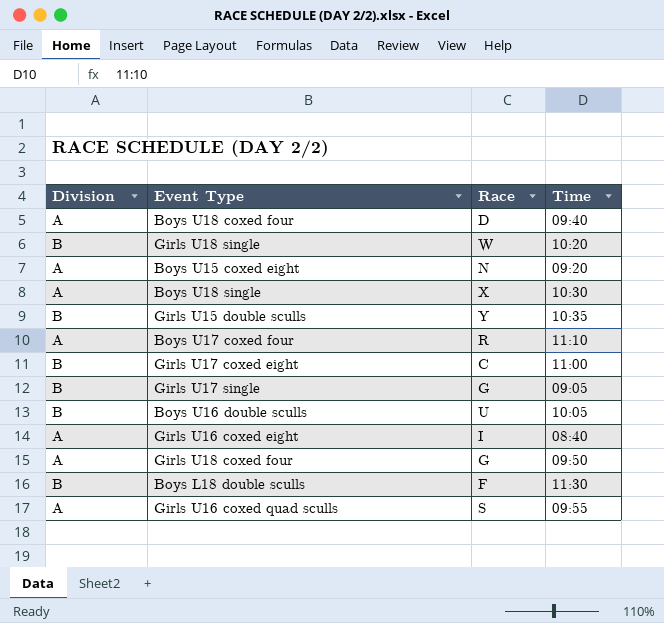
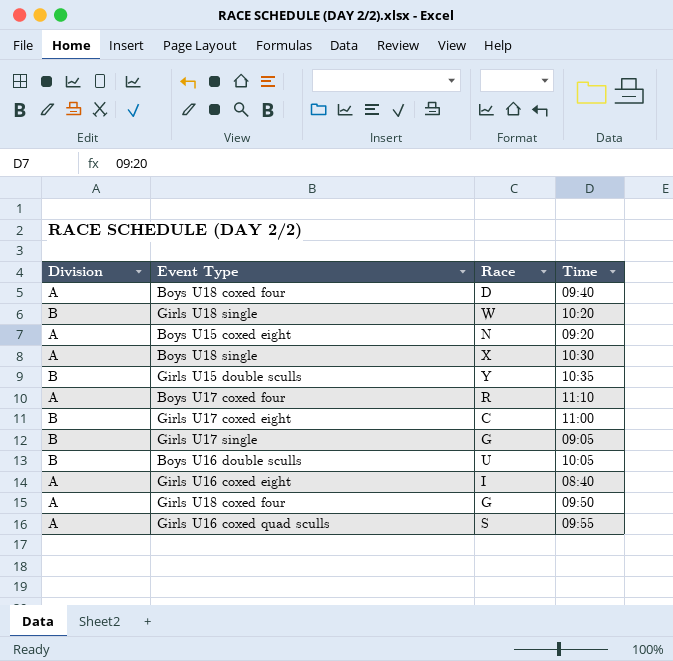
row Boys L18 double sculls: B | F | 11:30 -> none

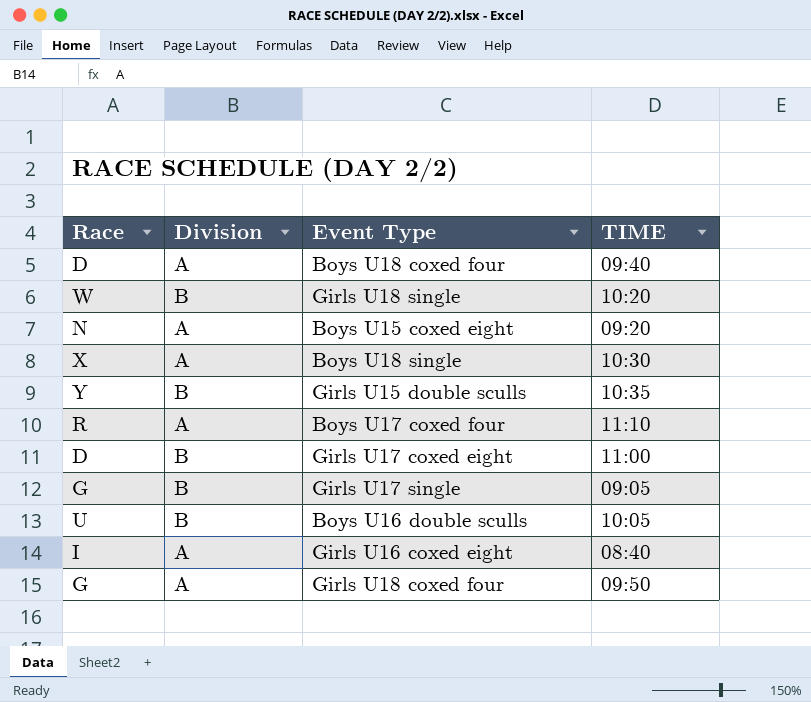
column Race | position: 3 -> 1
column name: Time -> TIME
row Girls U16 coxed quad sculls: A | S | 09:55 -> none
Girls U17 coxed eight | Race: C -> D

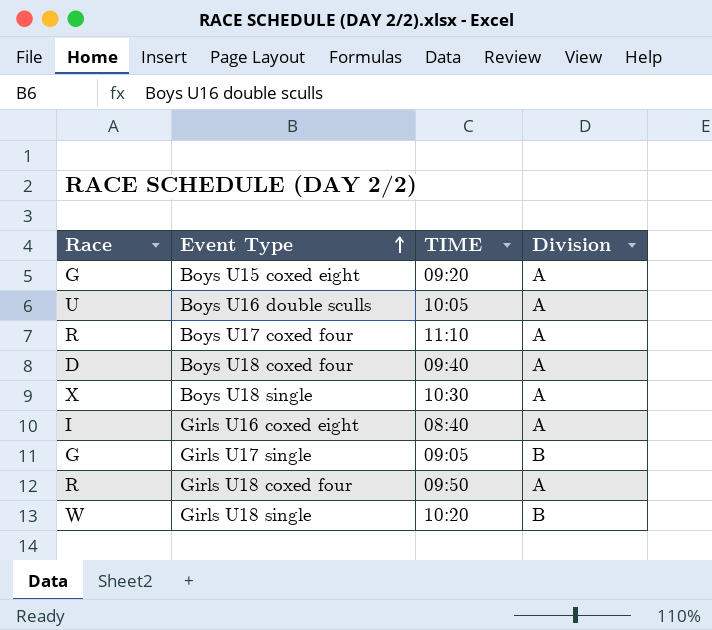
row order: none -> Event Type ascending
column Division | position: 2 -> 4
row Girls U15 double sculls: Y | B | 10:35 -> none
row Girls U17 coxed eight: D | B | 11:00 -> none
Boys U15 coxed eight | Race: N -> G
Boys U16 double sculls | Division: B -> A
Girls U18 coxed four | Race: G -> R

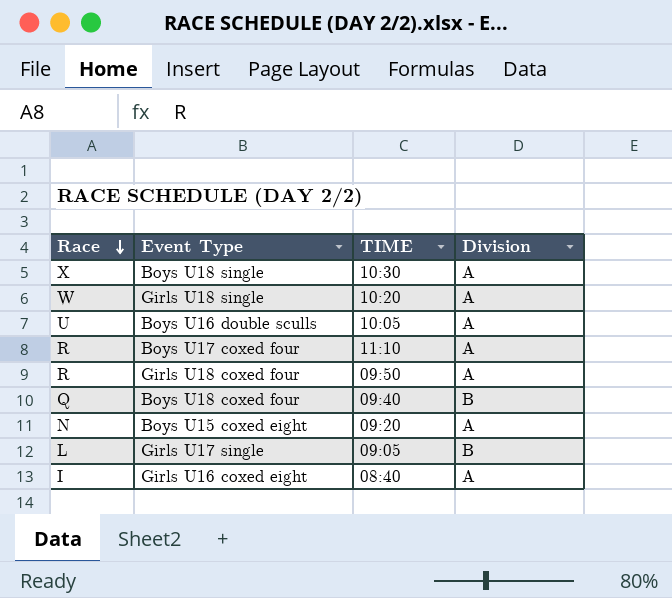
row order: Event Type ascending -> Race descending
Girls U18 single | Division: B -> A
Boys U18 coxed four | Race: D -> Q
Boys U18 coxed four | Division: A -> B
Boys U15 coxed eight | Race: G -> N
Girls U17 single | Race: G -> L

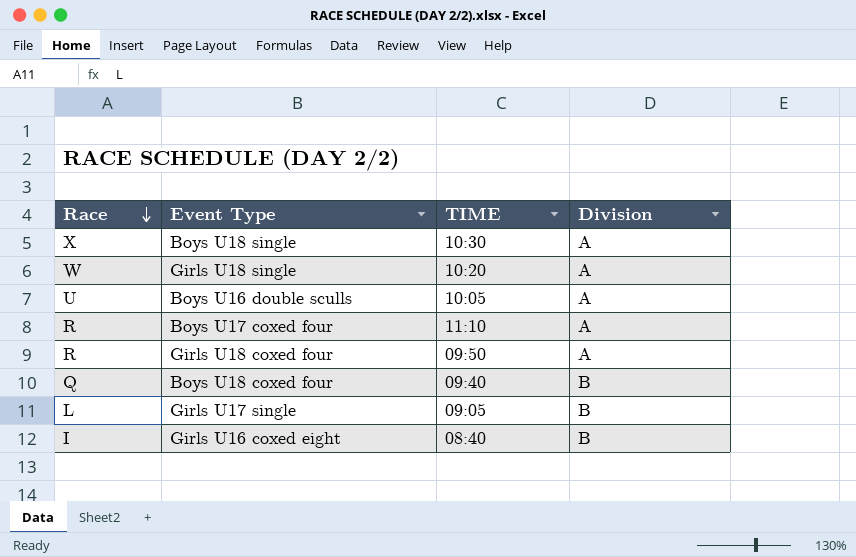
row Boys U15 coxed eight: N | 09:20 | A -> none
Girls U16 coxed eight | Division: A -> B

